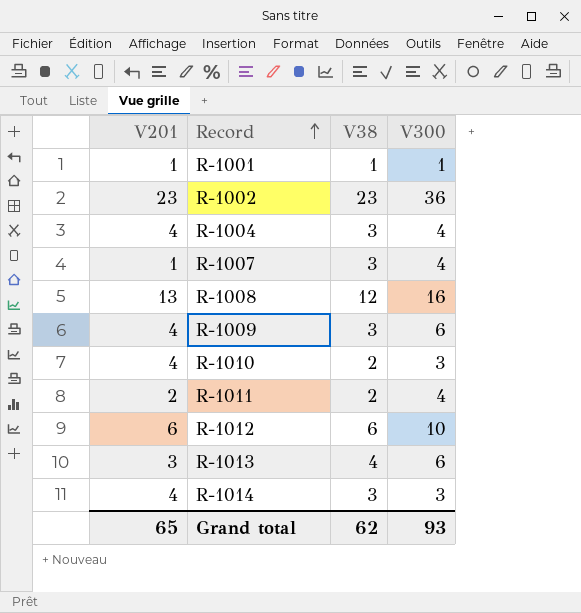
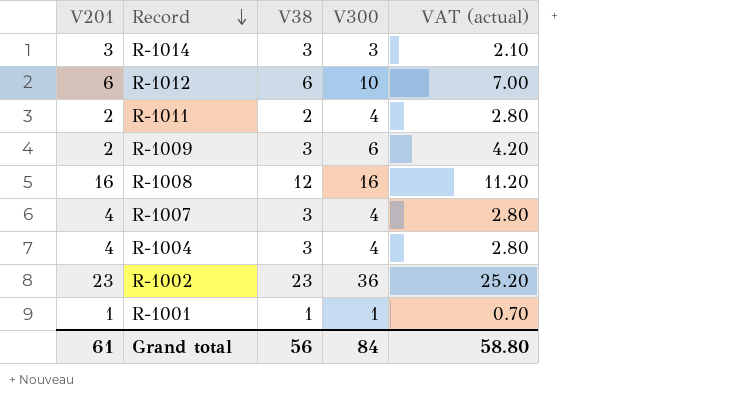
row order: Record ascending -> Record descending
column VAT (actual) | formula: none -> [V300] * 0.7
row R-1010: 4 | 2 | 3 -> none
row R-1013: 3 | 4 | 6 -> none
R-1014 | V201: 4 -> 3
R-1009 | V201: 4 -> 2
R-1008 | V201: 13 -> 16
R-1007 | V201: 1 -> 4
Grand total | V201: 65 -> 61
Grand total | V38: 62 -> 56
Grand total | V300: 93 -> 84

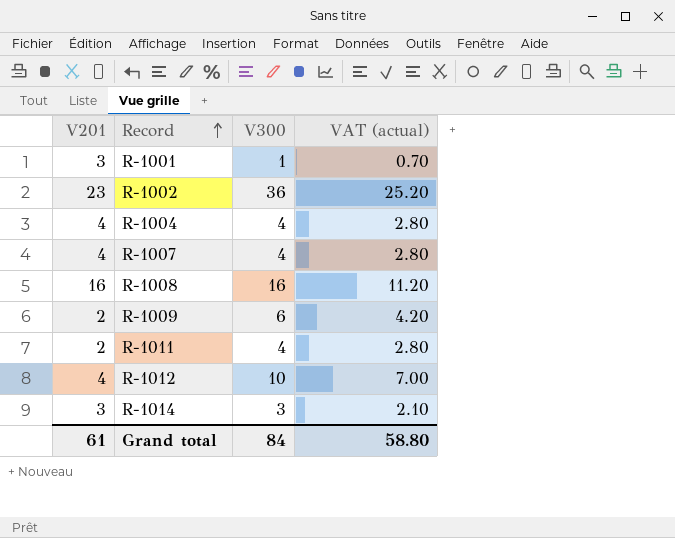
row order: Record descending -> Record ascending
column V38 | position: 3 -> none
R-1001 | V201: 1 -> 3
R-1012 | V201: 6 -> 4

